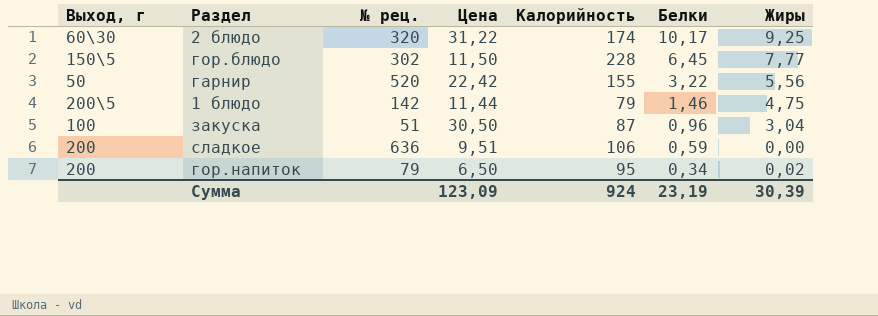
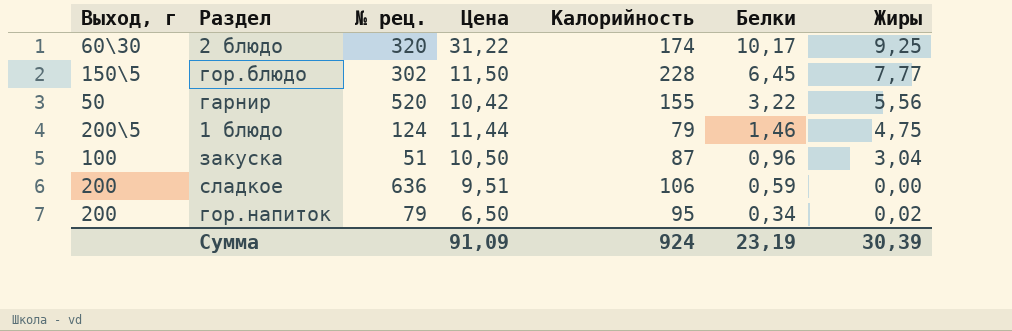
гарнир | Цена: 22,42 -> 10,42
1 блюдо | № рец.: 142 -> 124
закуска | Цена: 30,50 -> 10,50
Сумма | Цена: 123,09 -> 91,09

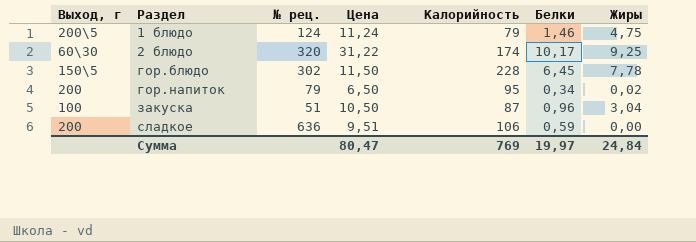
row order: Белки descending -> Раздел ascending
row гарнир: 50 | 520 | 10,42 | 155 | 3,22 | 5,56 -> none
1 блюдо | Цена: 11,44 -> 11,24
гор.блюдо | Жиры: 7,77 -> 7,78
Сумма | Цена: 91,09 -> 80,47
Сумма | Калорийность: 924 -> 769
Сумма | Белки: 23,19 -> 19,97
Сумма | Жиры: 30,39 -> 24,84

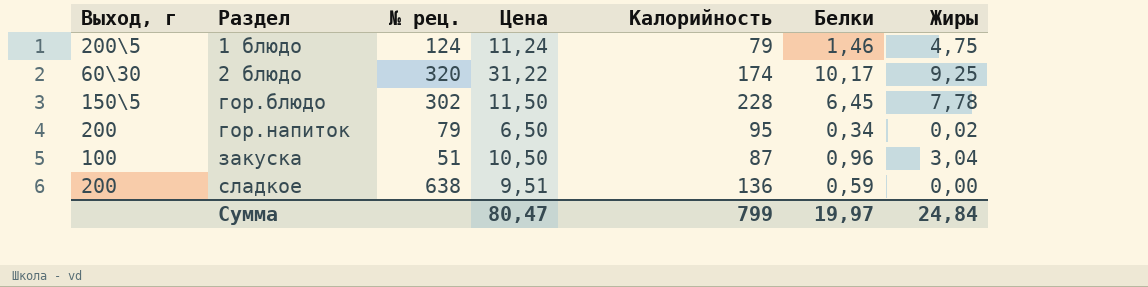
сладкое | № рец.: 636 -> 638
сладкое | Калорийность: 106 -> 136
Сумма | Калорийность: 769 -> 799

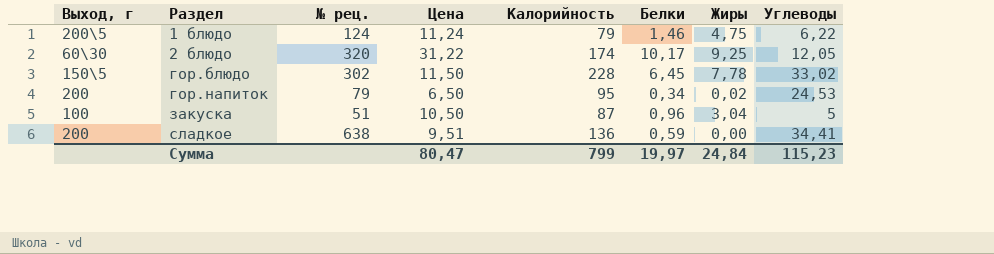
column Углеводы | position: none -> 8

